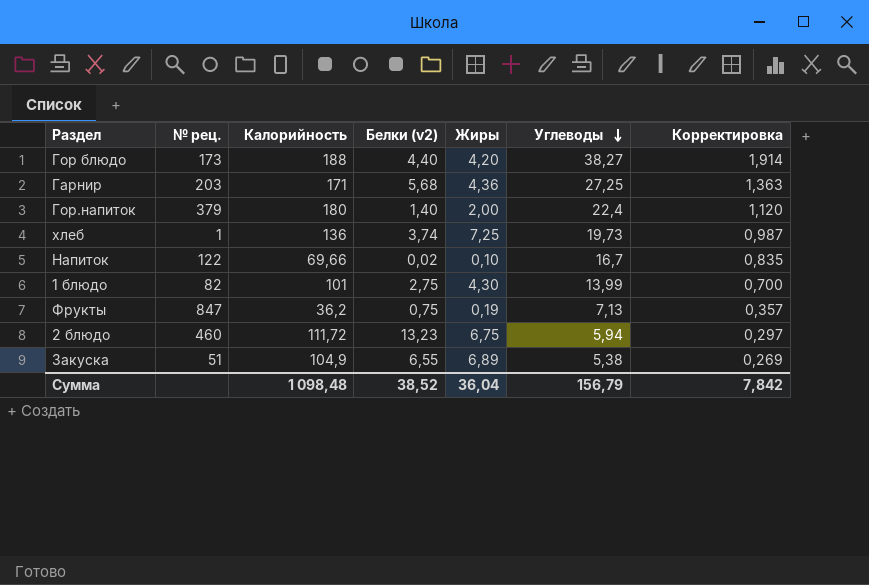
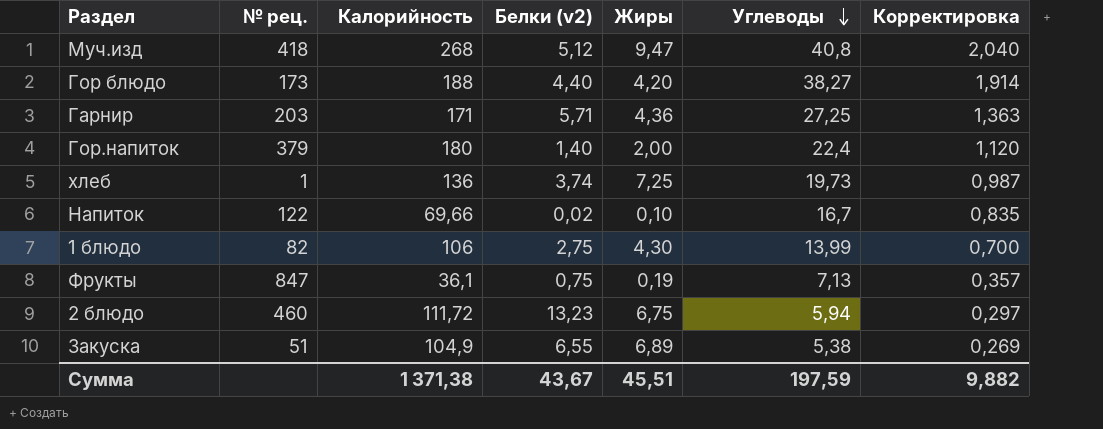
row Муч.изд: none -> 418 | 268 | 5,12 | 9,47 | 40,8 | 2,040
Гарнир | Белки (v2): 5,68 -> 5,71
1 блюдо | Калорийность: 101 -> 106
Фрукты | Калорийность: 36,2 -> 36,1
Сумма | Калорийность: 1 098,48 -> 1 371,38
Сумма | Белки (v2): 38,52 -> 43,67
Сумма | Жиры: 36,04 -> 45,51
Сумма | Углеводы: 156,79 -> 197,59
Сумма | Корректировка: 7,842 -> 9,882

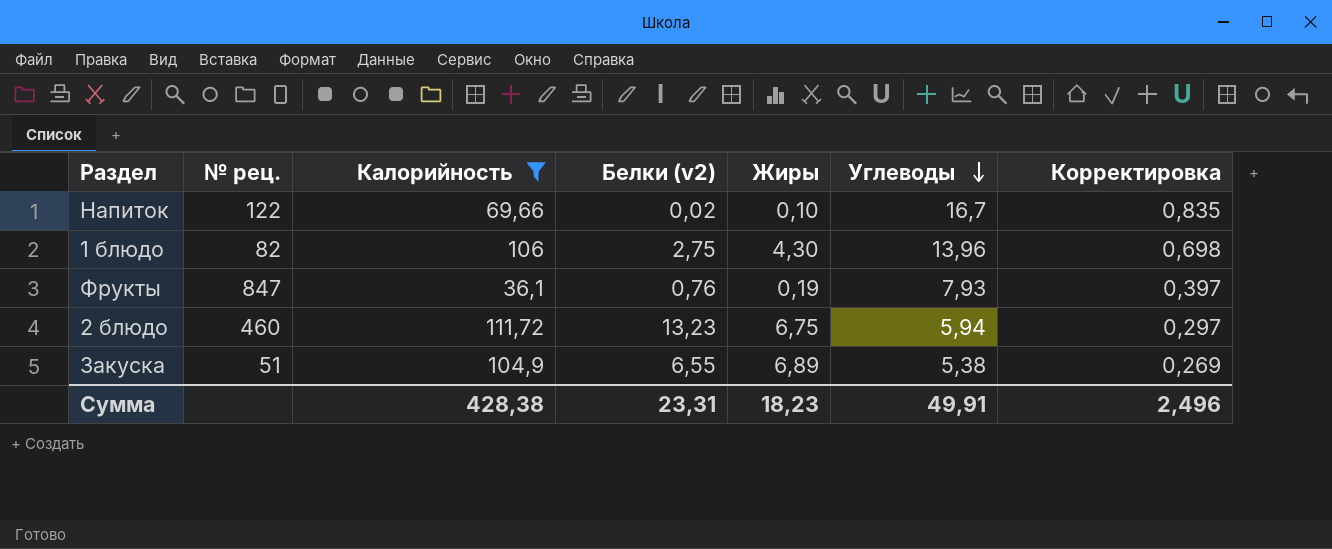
filter: none -> Калорийность <= 111,72
1 блюдо | Углеводы: 13,99 -> 13,96
1 блюдо | Корректировка: 0,700 -> 0,698
Фрукты | Белки (v2): 0,75 -> 0,76
Фрукты | Углеводы: 7,13 -> 7,93
Фрукты | Корректировка: 0,357 -> 0,397
Сумма | Калорийность: 1 371,38 -> 428,38
Сумма | Белки (v2): 43,67 -> 23,31
Сумма | Жиры: 45,51 -> 18,23
Сумма | Углеводы: 197,59 -> 49,91
Сумма | Корректировка: 9,882 -> 2,496

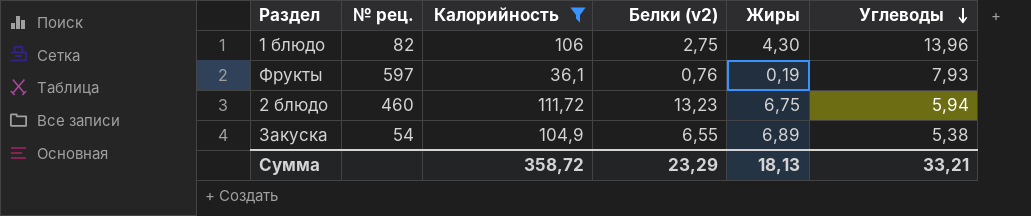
column Корректировка | formula: [Углеводы] * 0,05 -> none
row Напиток: 122 | 69,66 | 0,02 | 0,10 | 16,7 | 0,835 -> none
Фрукты | № рец.: 847 -> 597
Закуска | № рец.: 51 -> 54
Сумма | Калорийность: 428,38 -> 358,72
Сумма | Белки (v2): 23,31 -> 23,29
Сумма | Жиры: 18,23 -> 18,13
Сумма | Углеводы: 49,91 -> 33,21

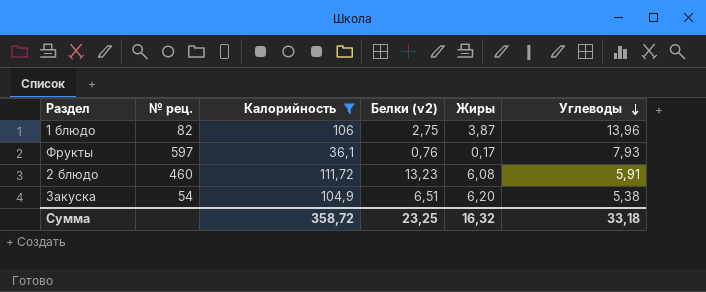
1 блюдо | Жиры: 4,30 -> 3,87
Фрукты | Жиры: 0,19 -> 0,17
2 блюдо | Жиры: 6,75 -> 6,08
2 блюдо | Углеводы: 5,94 -> 5,91
Закуска | Белки (v2): 6,55 -> 6,51
Закуска | Жиры: 6,89 -> 6,20
Сумма | Белки (v2): 23,29 -> 23,25
Сумма | Жиры: 18,13 -> 16,32
Сумма | Углеводы: 33,21 -> 33,18

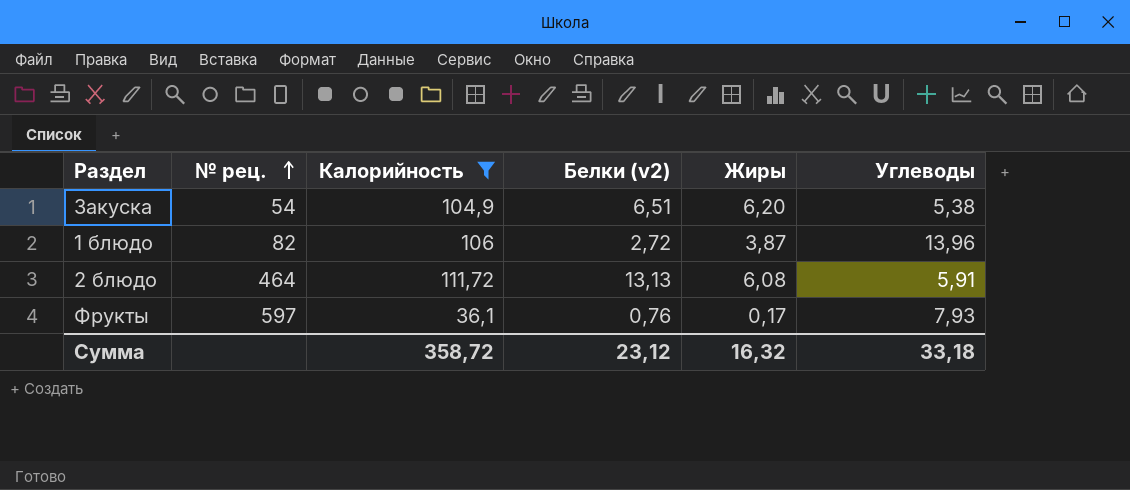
row order: Углеводы descending -> № рец. ascending
1 блюдо | Белки (v2): 2,75 -> 2,72
2 блюдо | № рец.: 460 -> 464
2 блюдо | Белки (v2): 13,23 -> 13,13
Сумма | Белки (v2): 23,25 -> 23,12

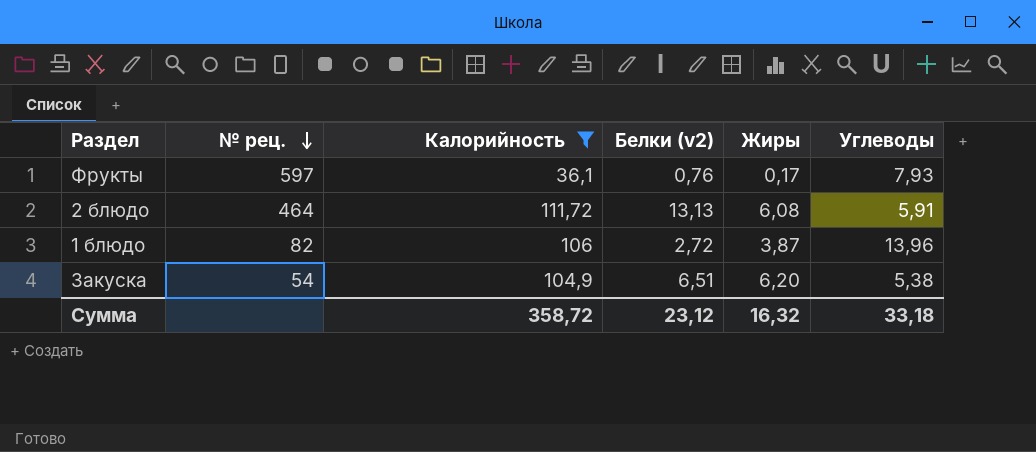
row order: № рец. ascending -> № рец. descending

